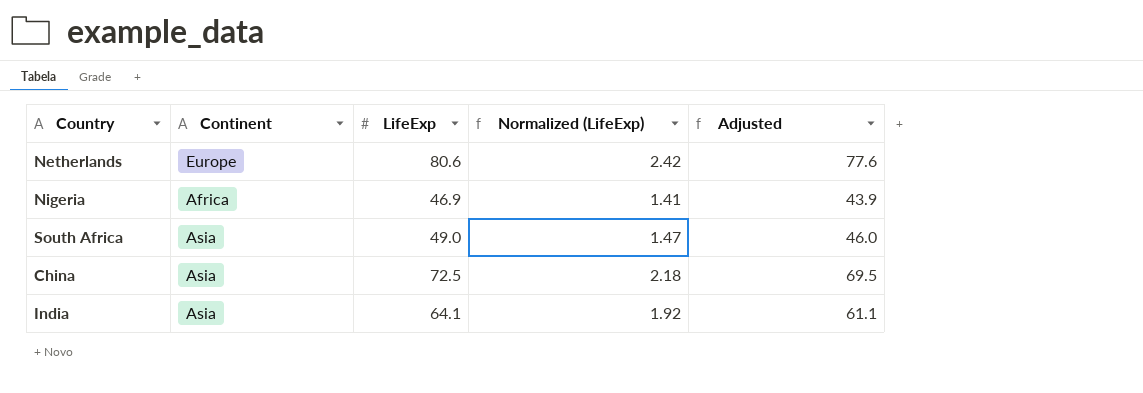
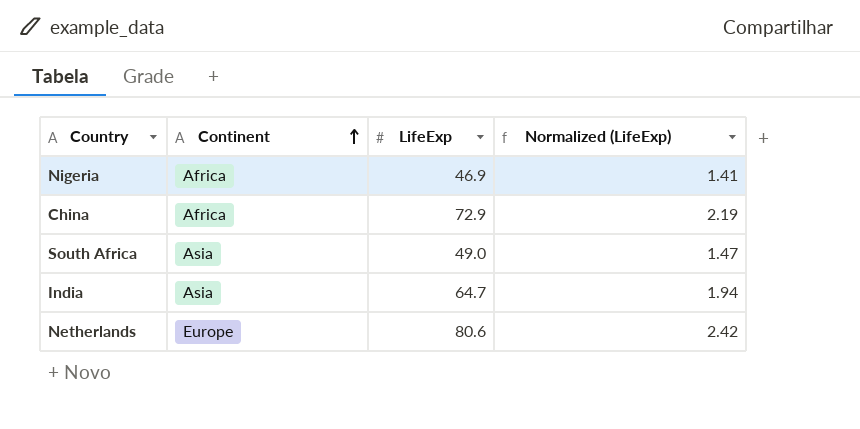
row order: none -> Continent ascending
column Adjusted | formula: [LifeExp] - 3 -> none
China | Continent: Asia -> Africa
China | LifeExp: 72.5 -> 72.9
China | Normalized (LifeExp): 2.18 -> 2.19
India | LifeExp: 64.1 -> 64.7
India | Normalized (LifeExp): 1.92 -> 1.94

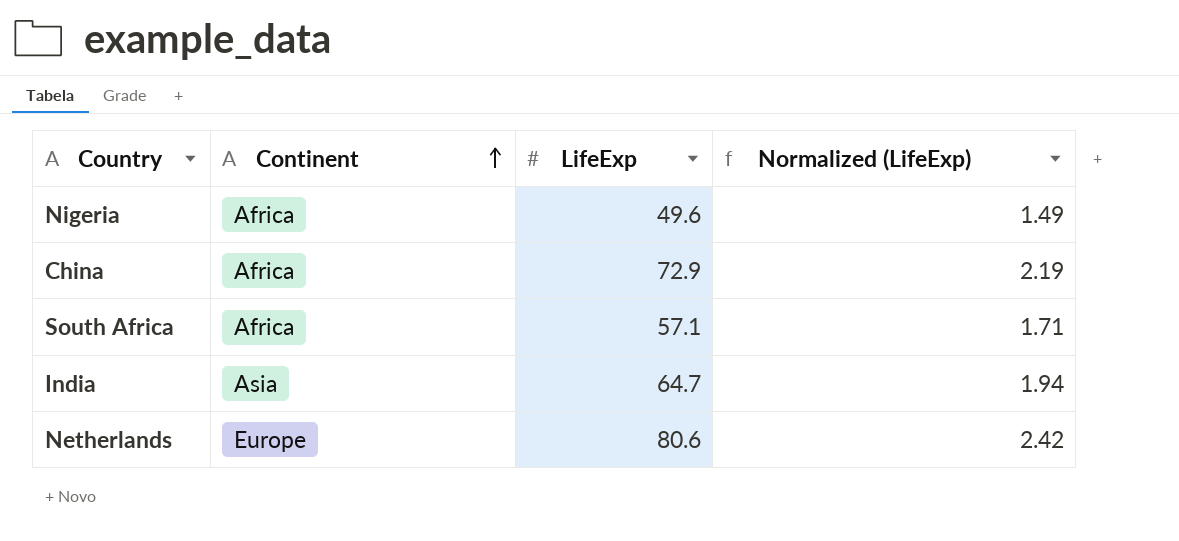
Nigeria | LifeExp: 46.9 -> 49.6
Nigeria | Normalized (LifeExp): 1.41 -> 1.49
South Africa | Continent: Asia -> Africa
South Africa | LifeExp: 49.0 -> 57.1
South Africa | Normalized (LifeExp): 1.47 -> 1.71

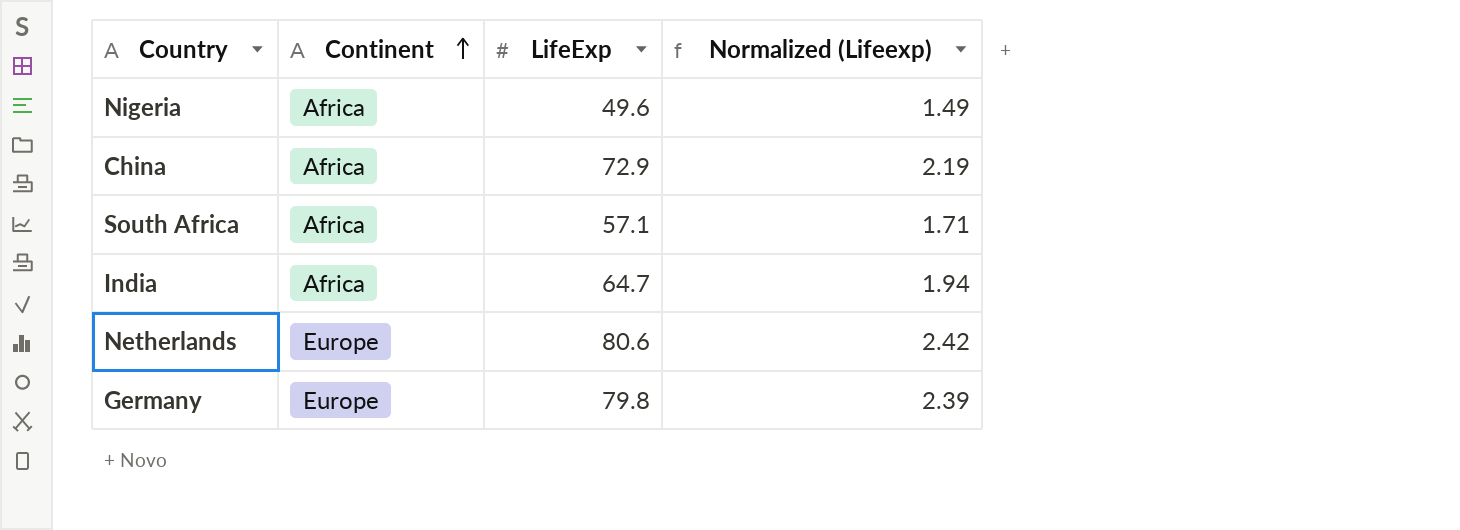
column name: Normalized (LifeExp) -> Normalized (Lifeexp)
India | Continent: Asia -> Africa
row Germany: none -> Europe | 79.8 | 2.39

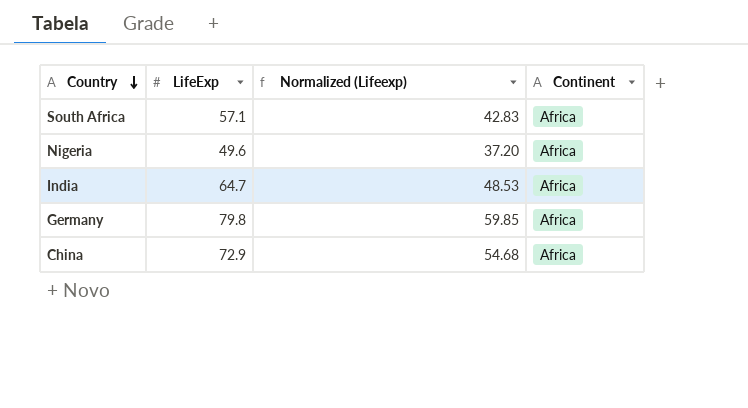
row order: Continent ascending -> Country descending
column Normalized (Lifeexp) | formula: [LifeExp] * 0.03 -> [LifeExp] * 0.75
column Continent | position: 2 -> 4
row Netherlands: Europe | 80.6 | 2.42 -> none
Germany | Continent: Europe -> Africa

